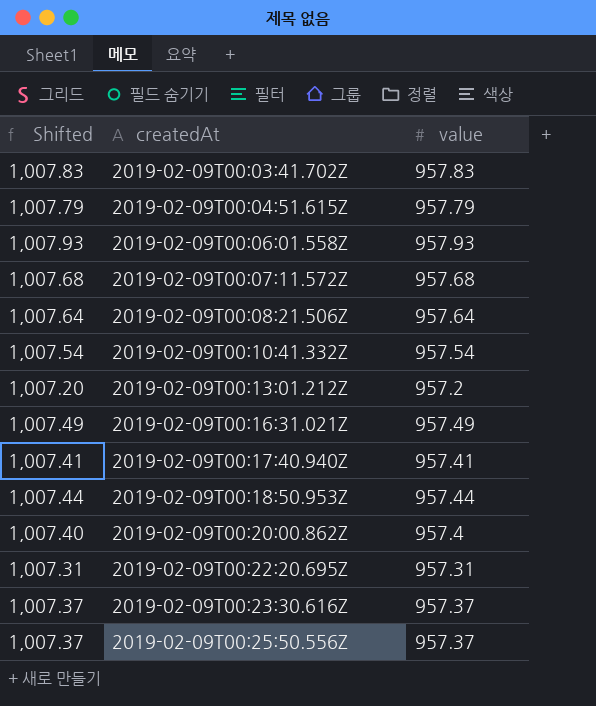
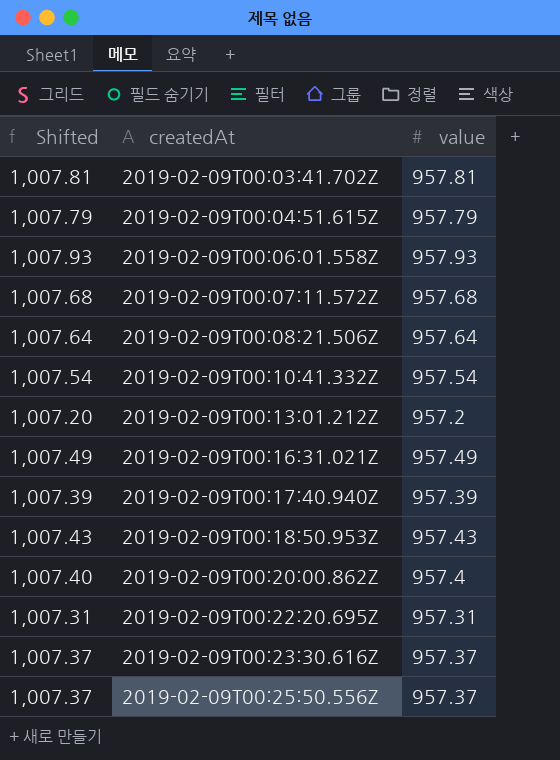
2019-02-09T00:03:41.702Z | Shifted: 1,007.83 -> 1,007.81
2019-02-09T00:03:41.702Z | value: 957.83 -> 957.81
2019-02-09T00:17:40.940Z | Shifted: 1,007.41 -> 1,007.39
2019-02-09T00:17:40.940Z | value: 957.41 -> 957.39
2019-02-09T00:18:50.953Z | Shifted: 1,007.44 -> 1,007.43
2019-02-09T00:18:50.953Z | value: 957.44 -> 957.43

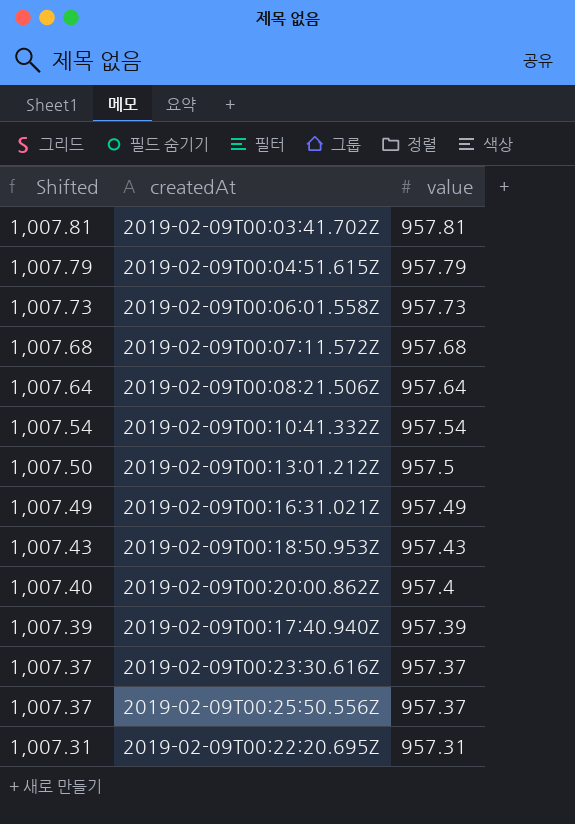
row order: createdAt ascending -> Shifted descending
2019-02-09T00:06:01.558Z | Shifted: 1,007.93 -> 1,007.73
2019-02-09T00:06:01.558Z | value: 957.93 -> 957.73
2019-02-09T00:13:01.212Z | Shifted: 1,007.20 -> 1,007.50
2019-02-09T00:13:01.212Z | value: 957.2 -> 957.5

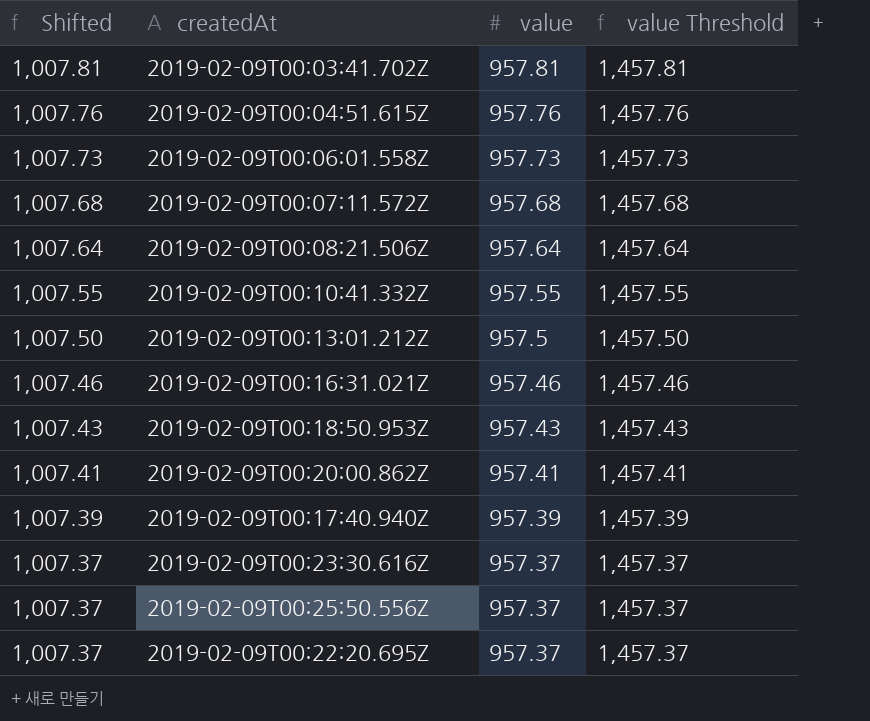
column value Threshold | formula: none -> [value] + 500
2019-02-09T00:04:51.615Z | Shifted: 1,007.79 -> 1,007.76
2019-02-09T00:04:51.615Z | value: 957.79 -> 957.76
2019-02-09T00:10:41.332Z | Shifted: 1,007.54 -> 1,007.55
2019-02-09T00:10:41.332Z | value: 957.54 -> 957.55
2019-02-09T00:16:31.021Z | Shifted: 1,007.49 -> 1,007.46
2019-02-09T00:16:31.021Z | value: 957.49 -> 957.46
2019-02-09T00:20:00.862Z | Shifted: 1,007.40 -> 1,007.41
2019-02-09T00:20:00.862Z | value: 957.4 -> 957.41
2019-02-09T00:22:20.695Z | Shifted: 1,007.31 -> 1,007.37
2019-02-09T00:22:20.695Z | value: 957.31 -> 957.37

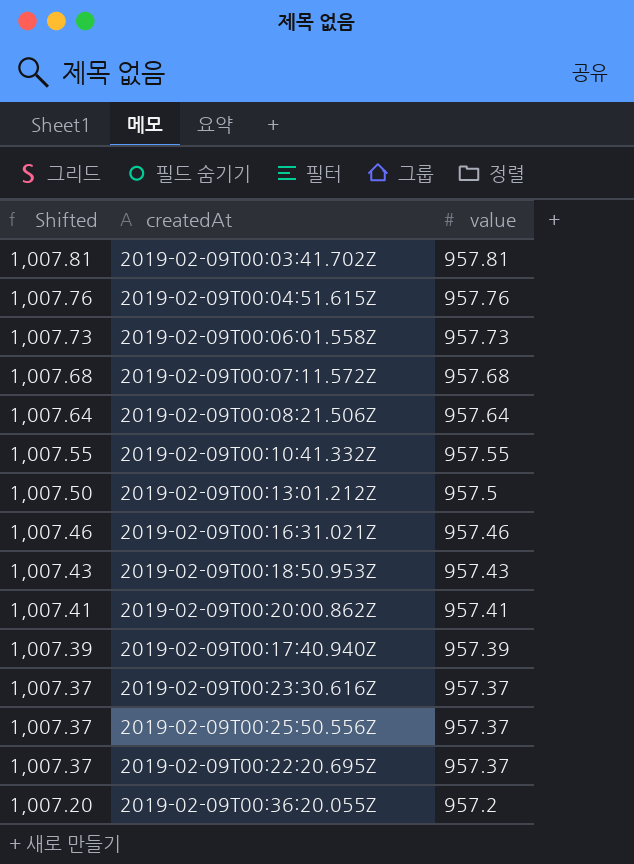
column value Threshold | formula: [value] + 500 -> none
row 2019-02-09T00:36:20.055Z: none -> 1,007.20 | 957.2

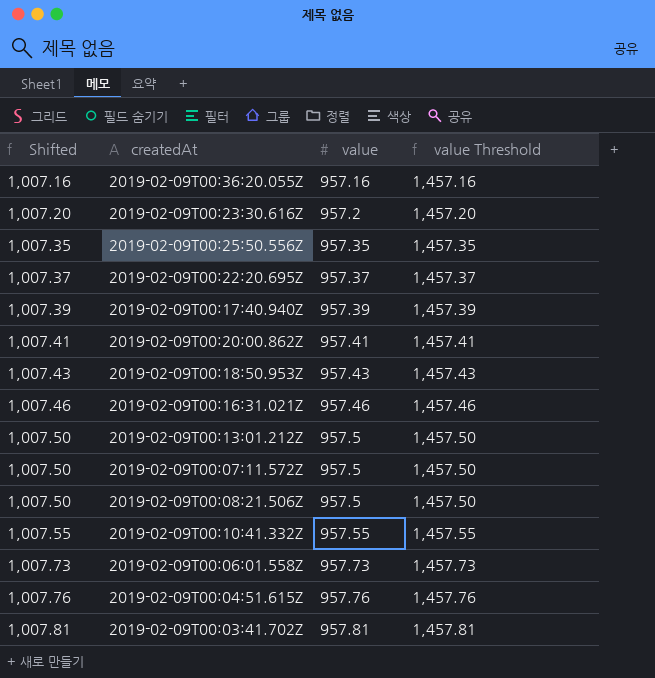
row order: Shifted descending -> Shifted ascending
column value Threshold | formula: none -> [value] + 500
2019-02-09T00:36:20.055Z | Shifted: 1,007.20 -> 1,007.16
2019-02-09T00:36:20.055Z | value: 957.2 -> 957.16
2019-02-09T00:23:30.616Z | Shifted: 1,007.37 -> 1,007.20
2019-02-09T00:23:30.616Z | value: 957.37 -> 957.2
2019-02-09T00:25:50.556Z | Shifted: 1,007.37 -> 1,007.35
2019-02-09T00:25:50.556Z | value: 957.37 -> 957.35
2019-02-09T00:07:11.572Z | Shifted: 1,007.68 -> 1,007.50
2019-02-09T00:07:11.572Z | value: 957.68 -> 957.5
2019-02-09T00:08:21.506Z | Shifted: 1,007.64 -> 1,007.50
2019-02-09T00:08:21.506Z | value: 957.64 -> 957.5

